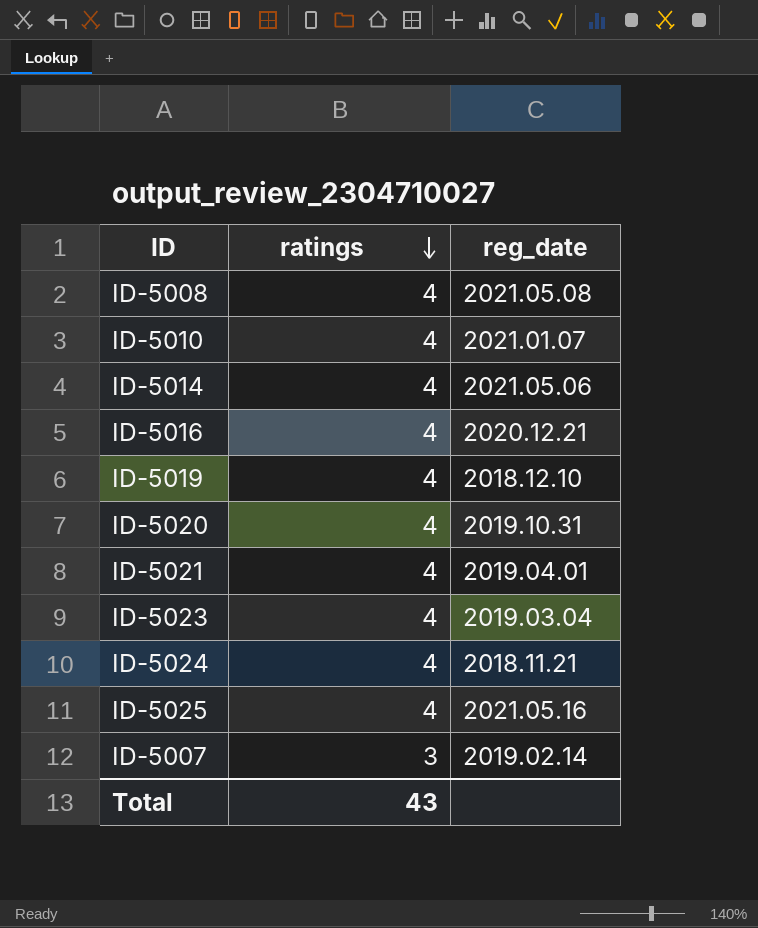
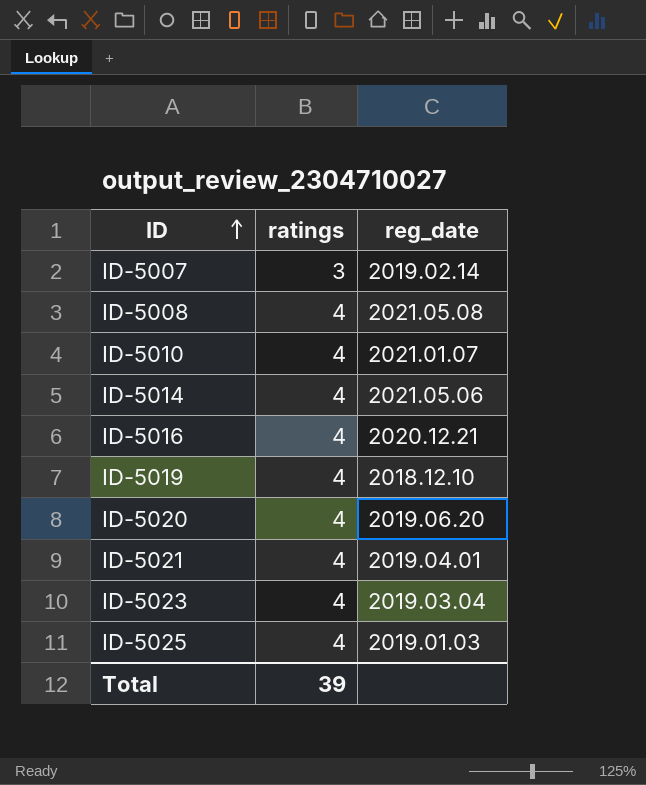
row order: ratings descending -> ID ascending
row ID-5024: 4 | 2018.11.21 -> none
ID-5020 | reg_date: 2019.10.31 -> 2019.06.20
ID-5025 | reg_date: 2021.05.16 -> 2019.01.03
Total | ratings: 43 -> 39

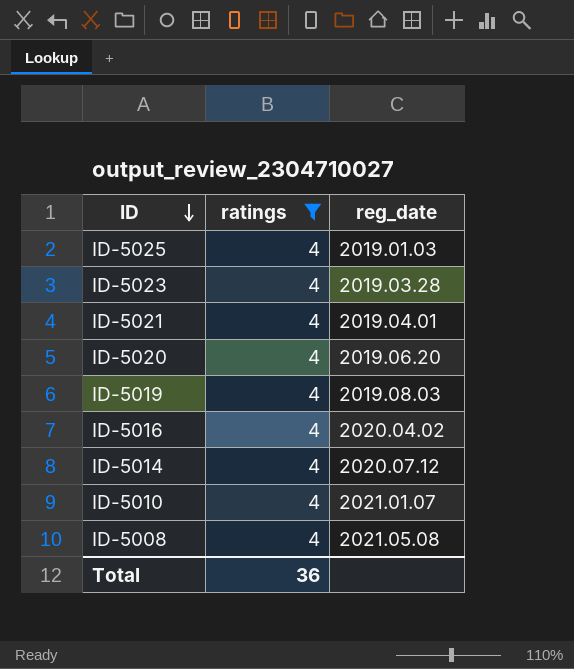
filter: none -> ratings = 4
row order: ID ascending -> ID descending
ID-5023 | reg_date: 2019.03.04 -> 2019.03.28
ID-5019 | reg_date: 2018.12.10 -> 2019.08.03
ID-5016 | reg_date: 2020.12.21 -> 2020.04.02
ID-5014 | reg_date: 2021.05.06 -> 2020.07.12
Total | ratings: 39 -> 36

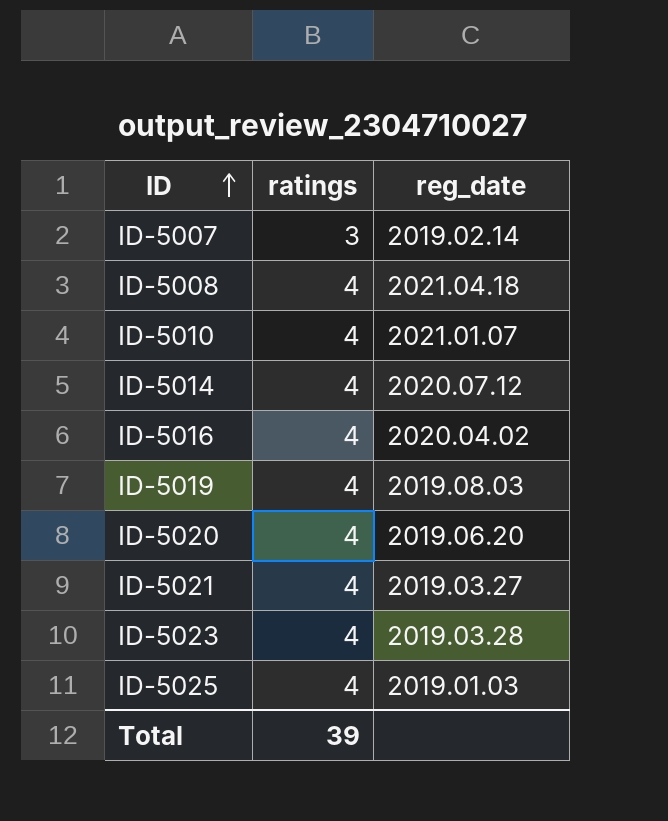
filter: ratings = 4 -> none
row order: ID descending -> ID ascending
ID-5008 | reg_date: 2021.05.08 -> 2021.04.18
ID-5021 | reg_date: 2019.04.01 -> 2019.03.27
Total | ratings: 36 -> 39

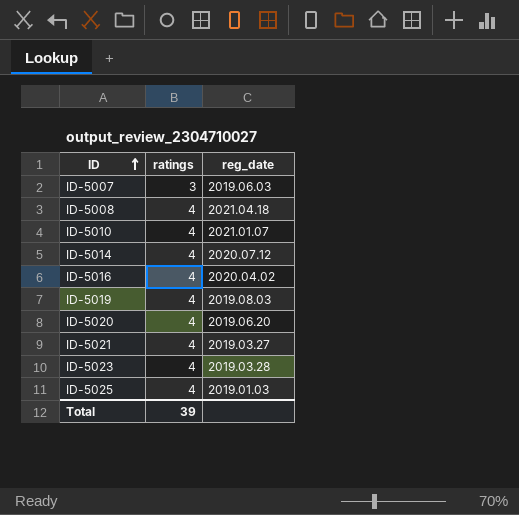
ID-5007 | reg_date: 2019.02.14 -> 2019.06.03

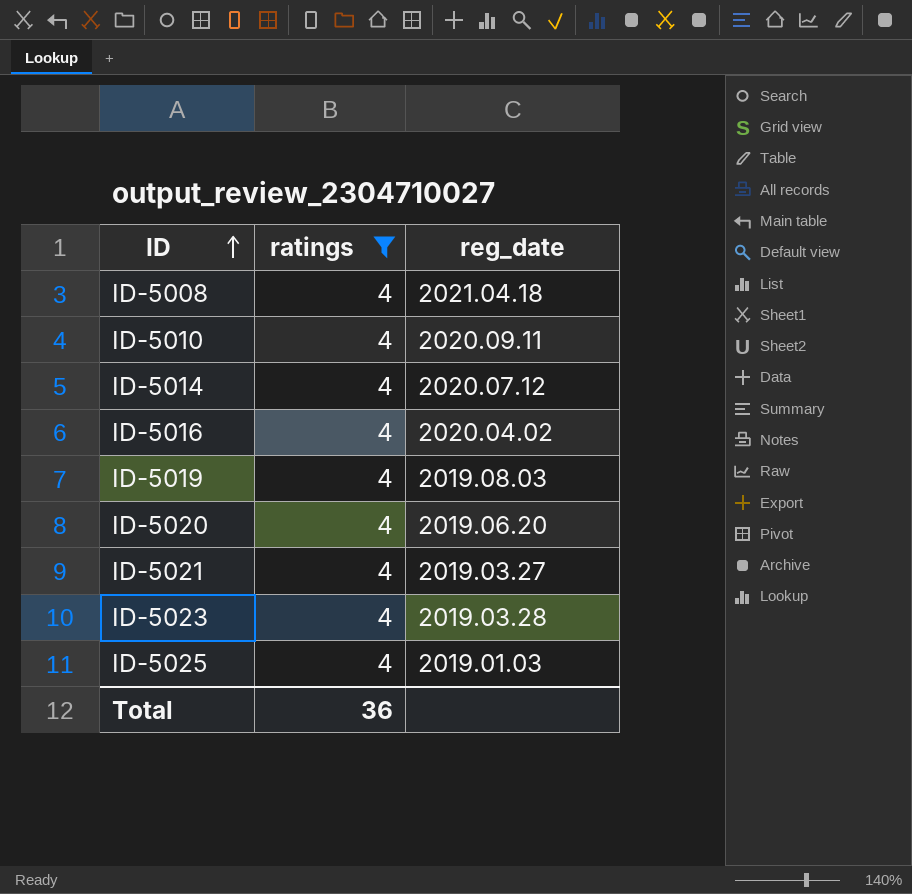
filter: none -> ratings = 4
ID-5010 | reg_date: 2021.01.07 -> 2020.09.11
Total | ratings: 39 -> 36

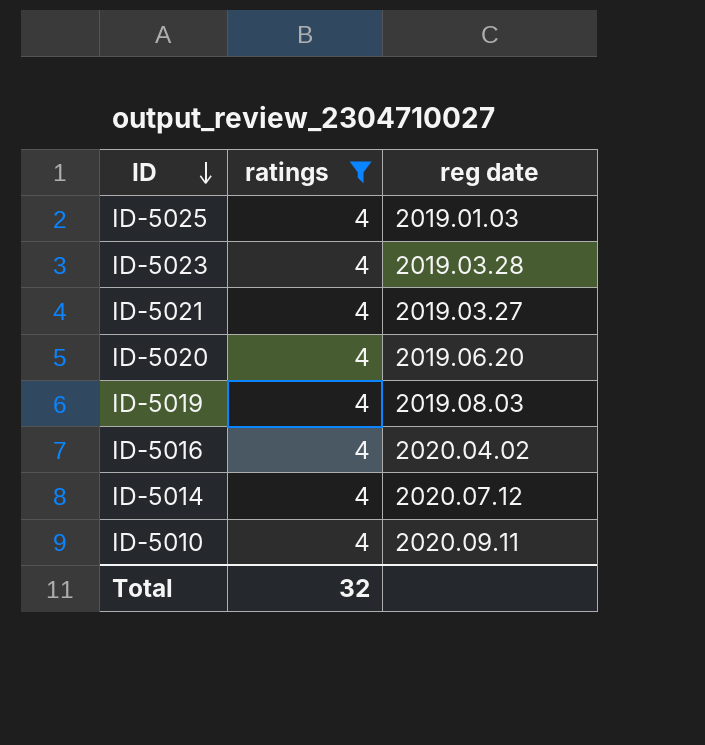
row order: ID ascending -> ID descending
column name: reg_date -> reg date
row ID-5008: 4 | 2021.04.18 -> none
Total | ratings: 36 -> 32

